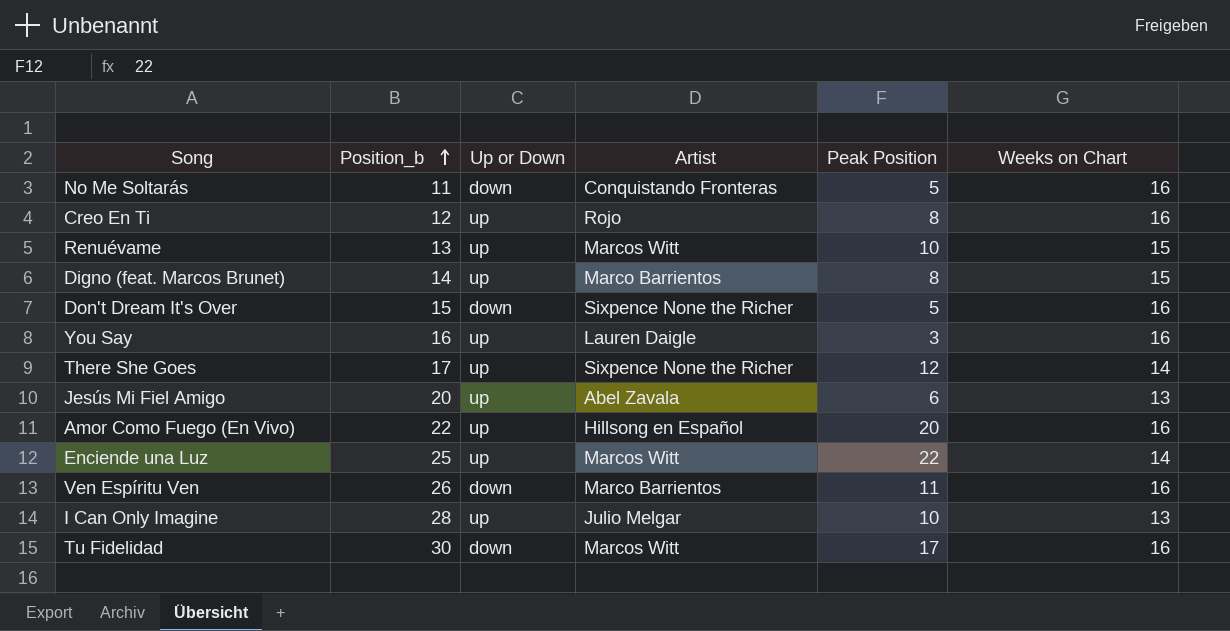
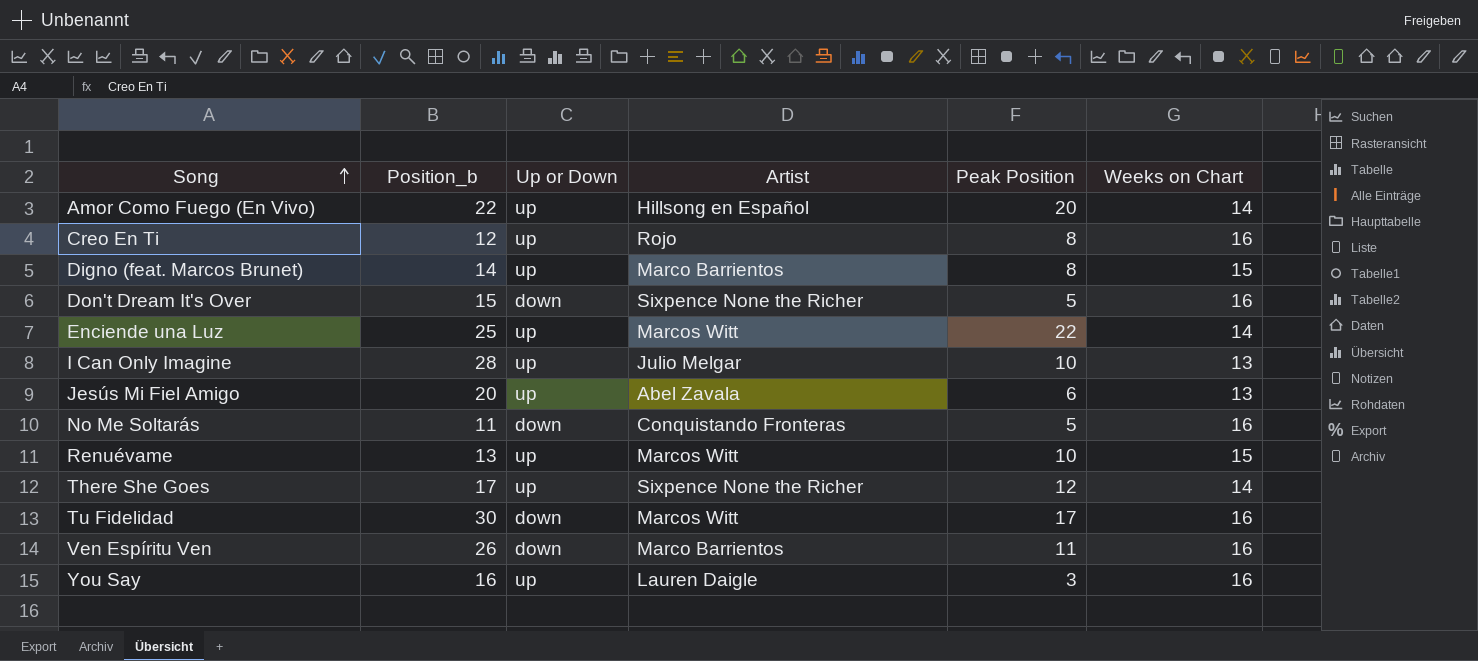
row order: Position_b ascending -> Song ascending
Amor Como Fuego (En Vivo) | Weeks on Chart: 16 -> 14

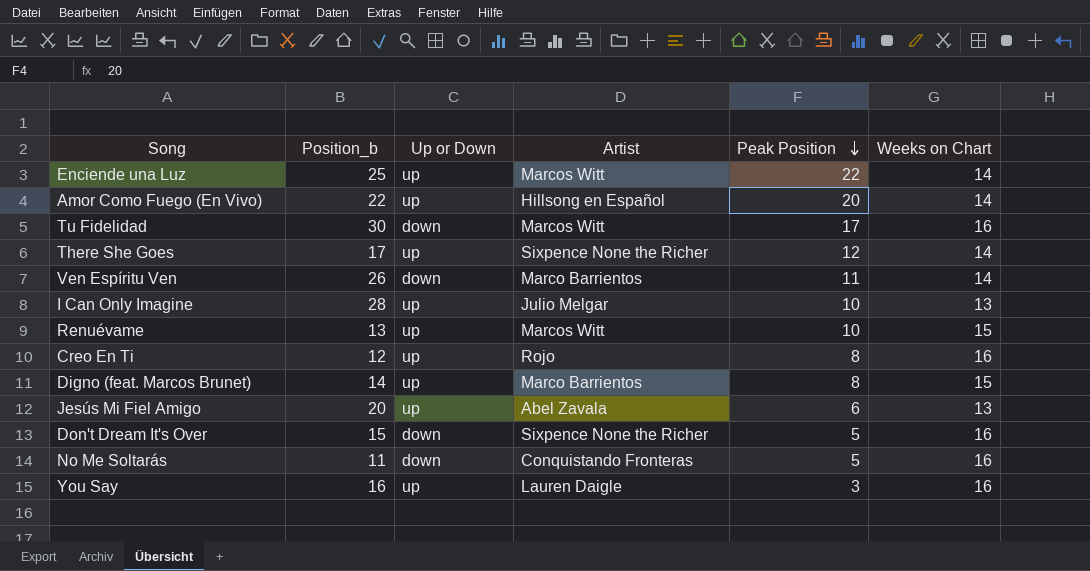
row order: Song ascending -> Peak Position descending
Ven Espíritu Ven | Weeks on Chart: 16 -> 14

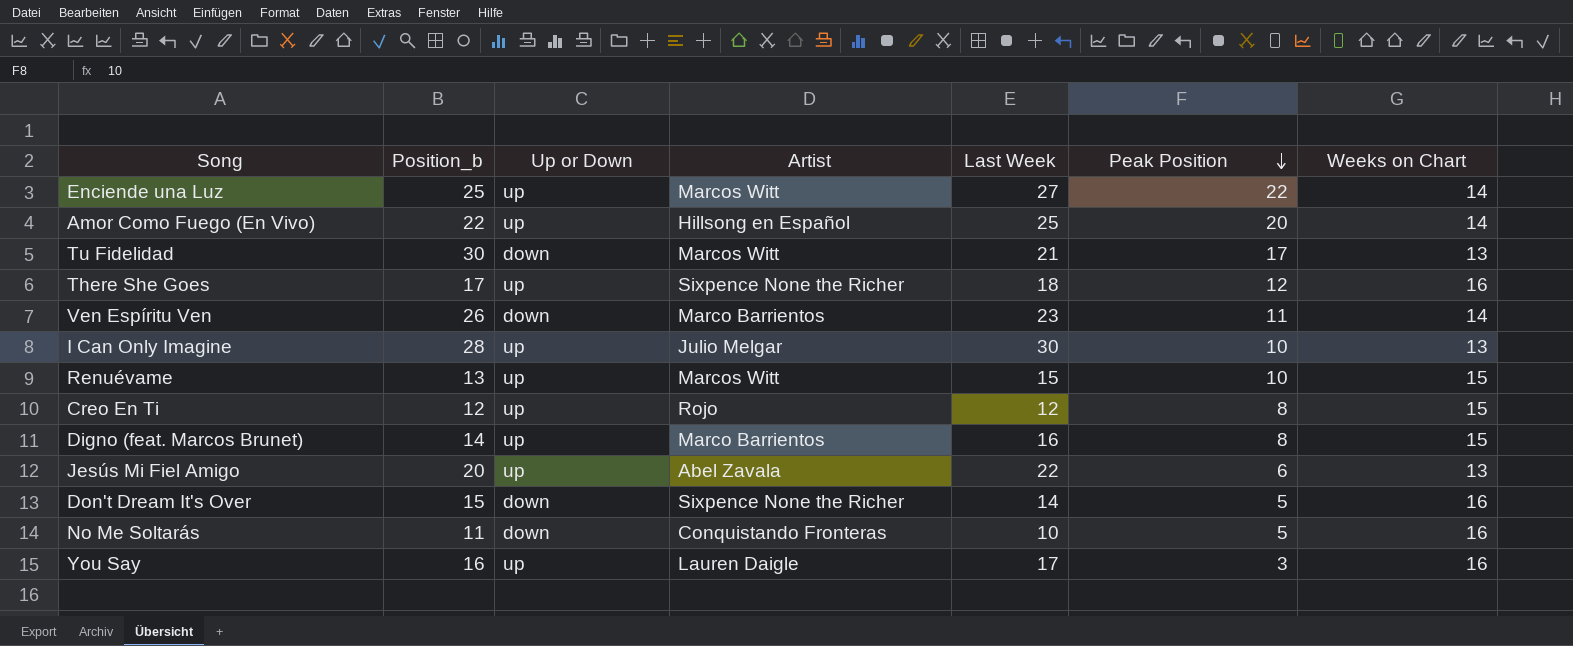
column Last Week | position: none -> 5
Tu Fidelidad | Weeks on Chart: 16 -> 13
There She Goes | Weeks on Chart: 14 -> 16
Creo En Ti | Weeks on Chart: 16 -> 15

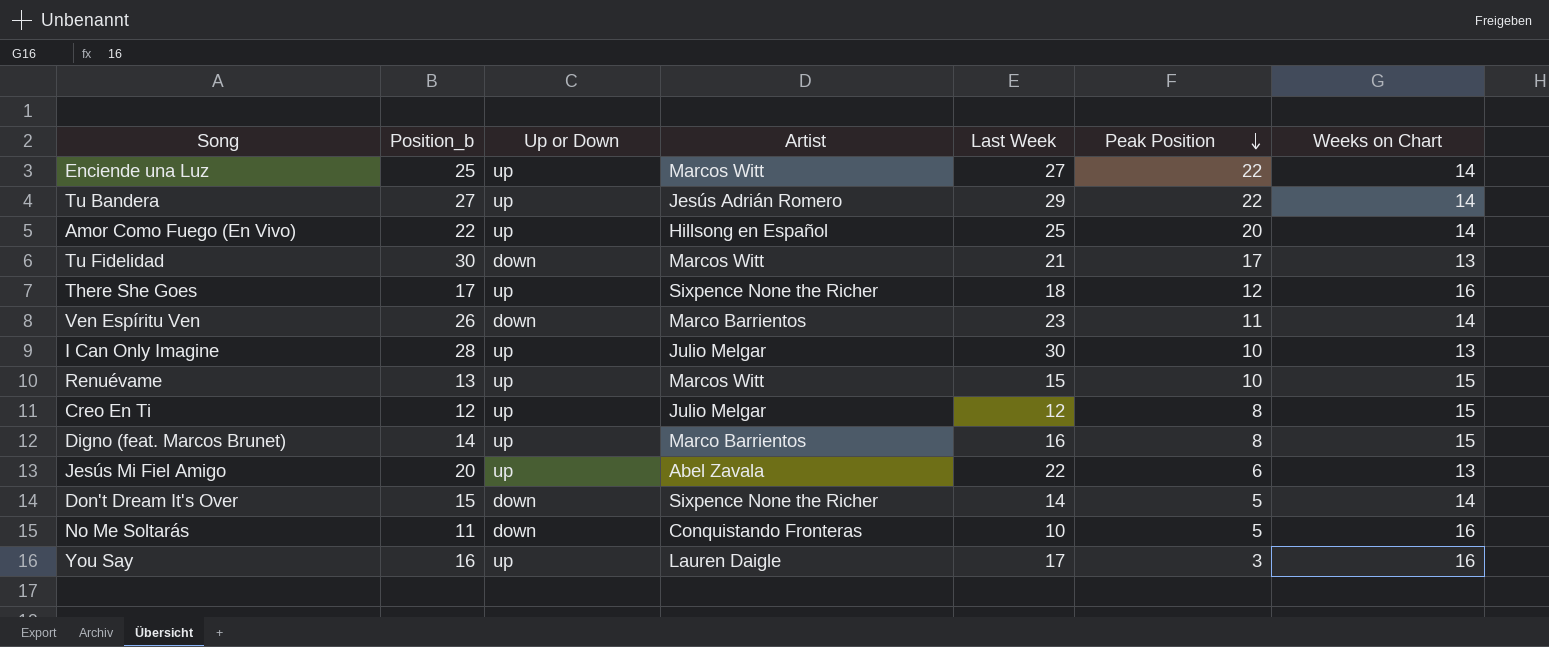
row Tu Bandera: none -> 27 | up | Jesús Adrián Romero | 29 | 22 | 14
Creo En Ti | Artist: Rojo -> Julio Melgar
Don't Dream It's Over | Weeks on Chart: 16 -> 14

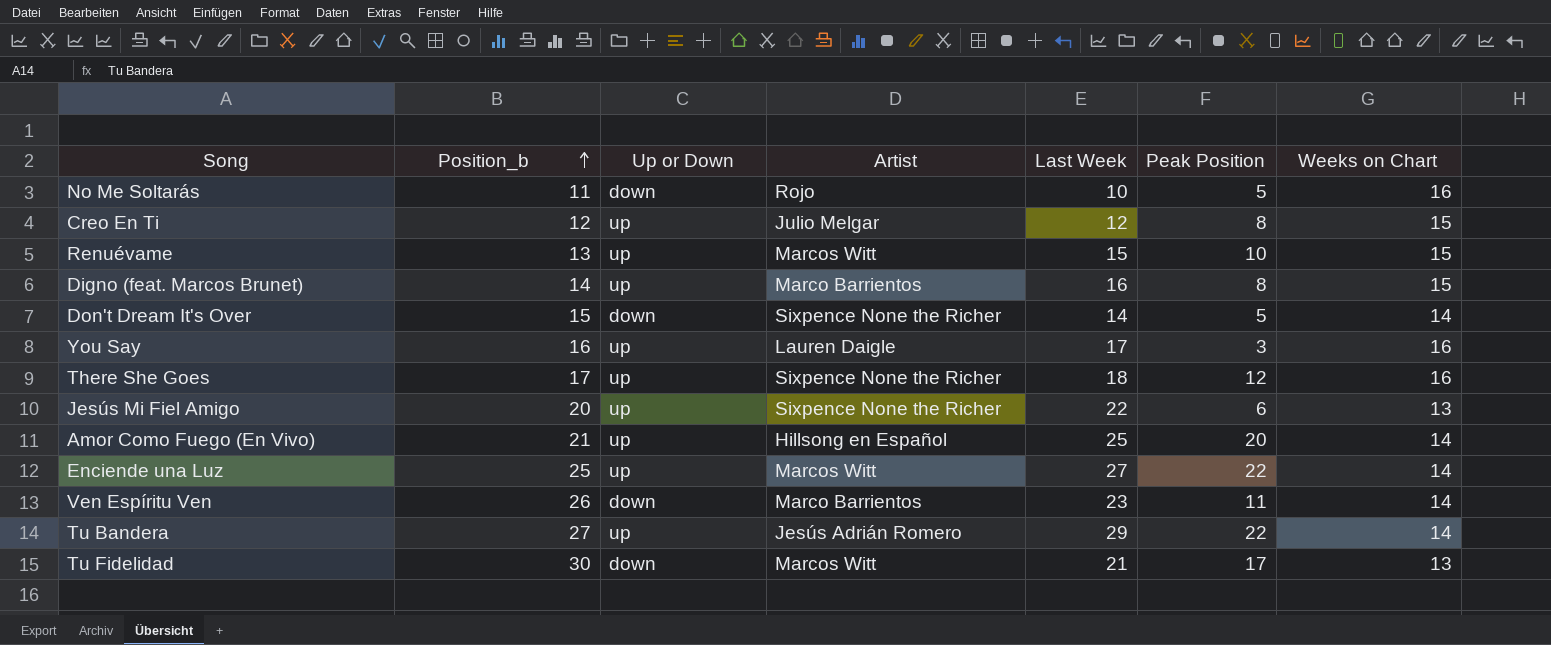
row order: Peak Position descending -> Position_b ascending
row I Can Only Imagine: 28 | up | Julio Melgar | 30 | 10 | 13 -> none
No Me Soltarás | Artist: Conquistando Fronteras -> Rojo
Jesús Mi Fiel Amigo | Artist: Abel Zavala -> Sixpence None the Richer
Amor Como Fuego (En Vivo) | Position_b: 22 -> 21

